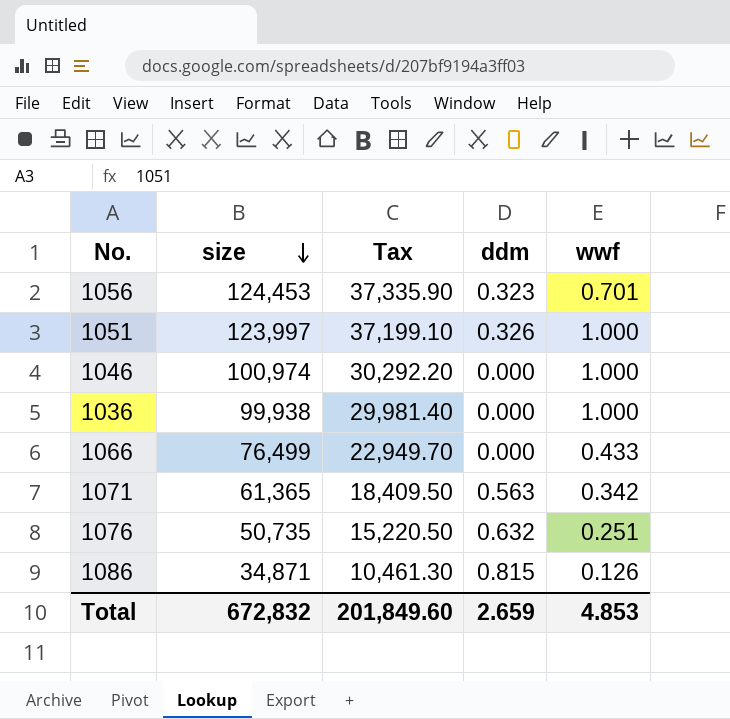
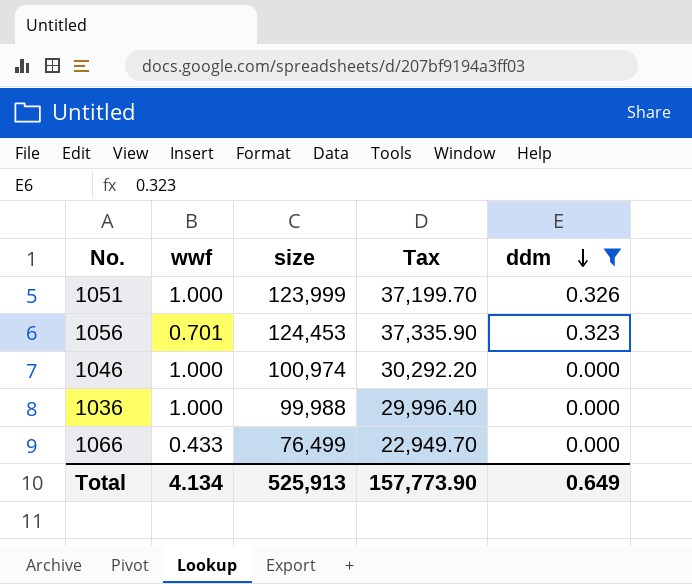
filter: none -> ddm <= 0.326
row order: size descending -> ddm descending
column wwf | position: 5 -> 2
1051 | size: 123,997 -> 123,999
1051 | Tax: 37,199.10 -> 37,199.70
1036 | size: 99,938 -> 99,988
1036 | Tax: 29,981.40 -> 29,996.40
Total | wwf: 4.853 -> 4.134
Total | size: 672,832 -> 525,913
Total | Tax: 201,849.60 -> 157,773.90
Total | ddm: 2.659 -> 0.649

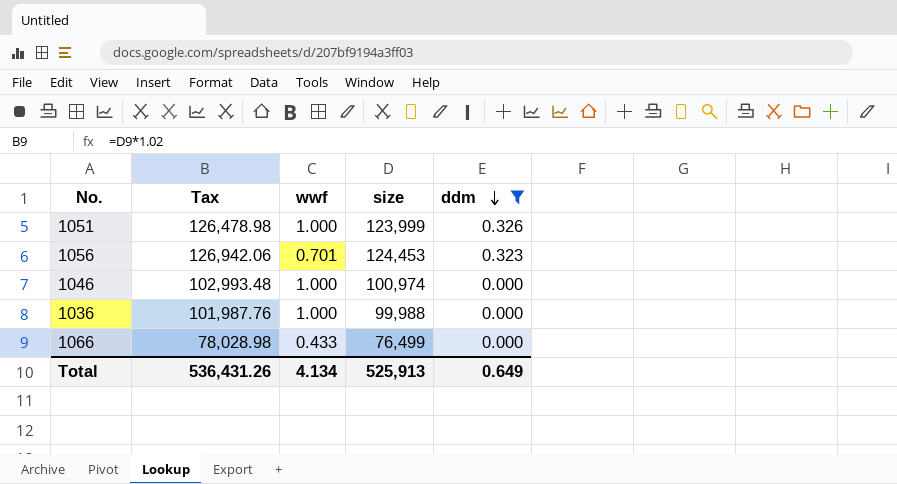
column Tax | formula: [size] * 0.3 -> [size] * 1.02
column Tax | position: 4 -> 2
Total | Tax: 157,773.90 -> 536,431.26

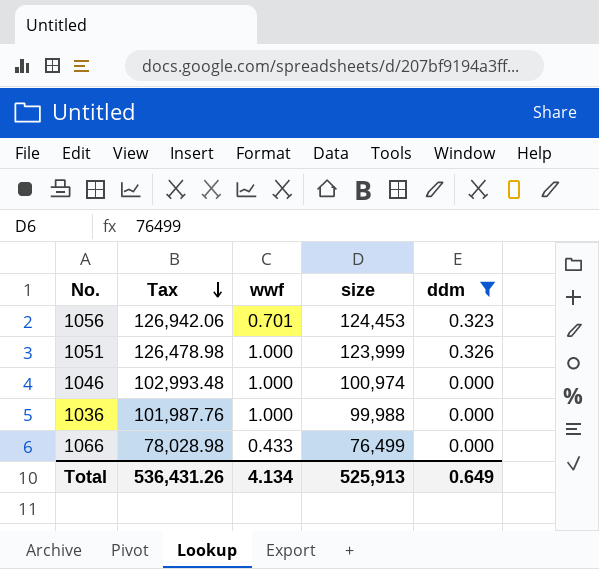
row order: ddm descending -> Tax descending

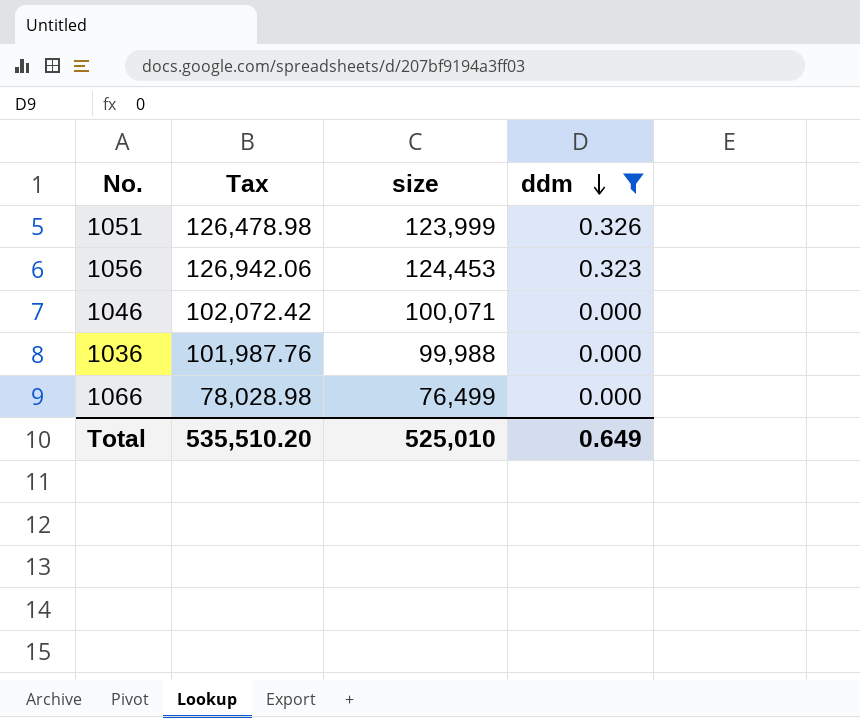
row order: Tax descending -> ddm descending
column wwf | position: 3 -> none
1046 | Tax: 102,993.48 -> 102,072.42
1046 | size: 100,974 -> 100,071
Total | Tax: 536,431.26 -> 535,510.20
Total | size: 525,913 -> 525,010

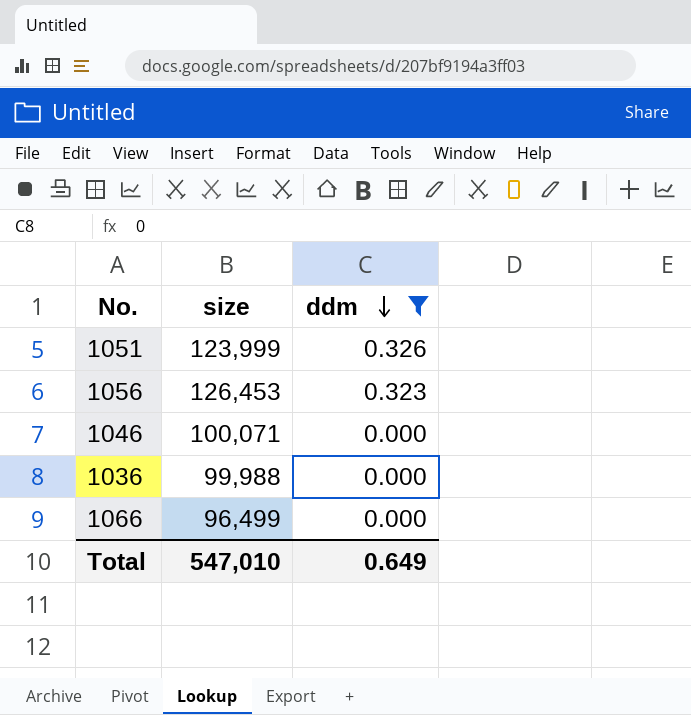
column Tax | formula: [size] * 1.02 -> none
1056 | size: 124,453 -> 126,453
1066 | size: 76,499 -> 96,499
Total | size: 525,010 -> 547,010

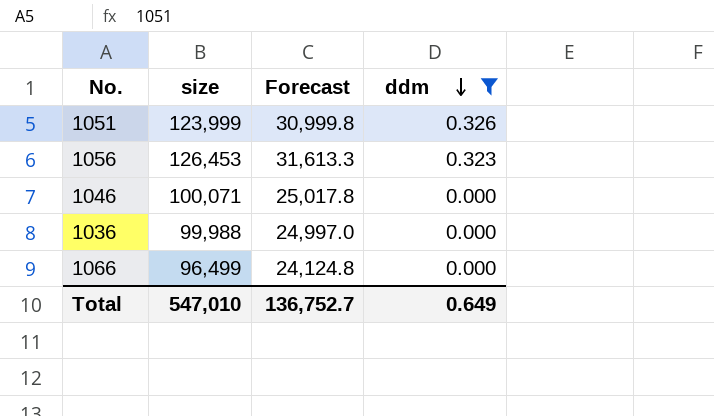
column Forecast | formula: none -> [size] * 0.25

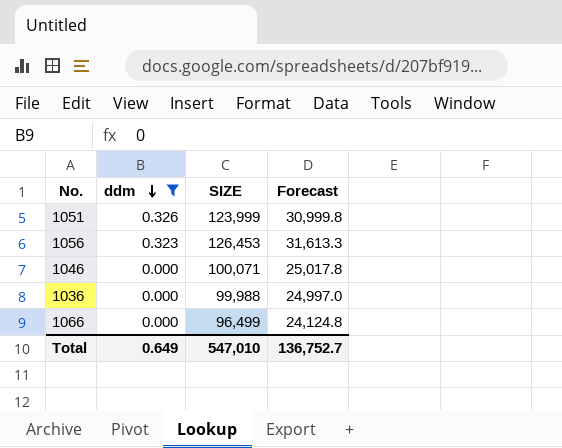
column ddm | position: 4 -> 2
column name: size -> SIZE

